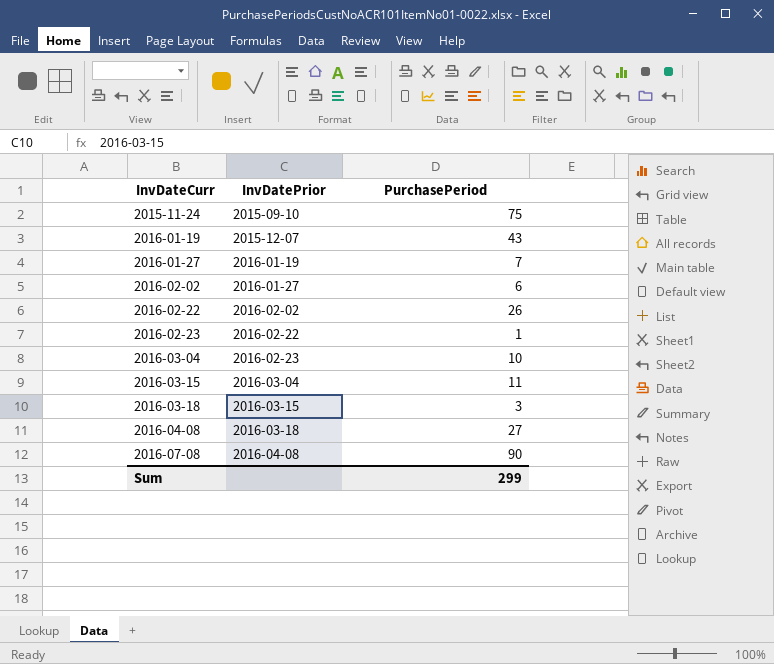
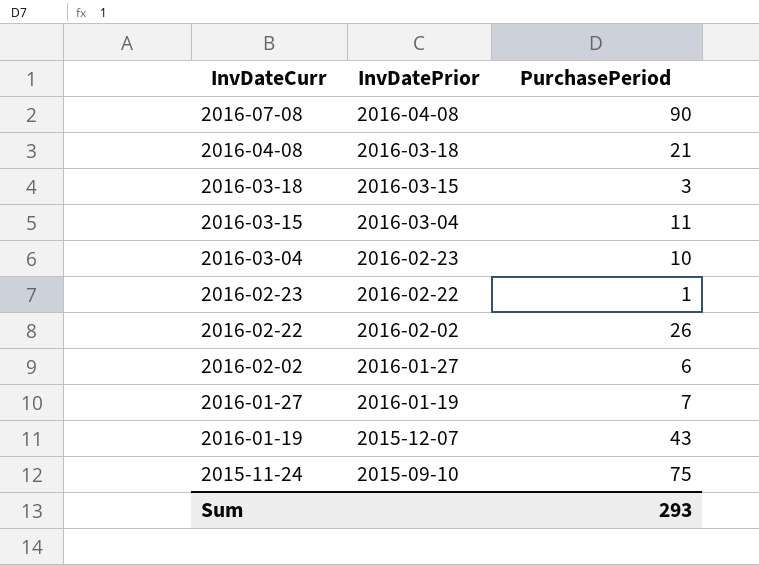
row order: InvDateCurr ascending -> InvDateCurr descending
2016-04-08 | PurchasePeriod: 27 -> 21
Sum | PurchasePeriod: 299 -> 293

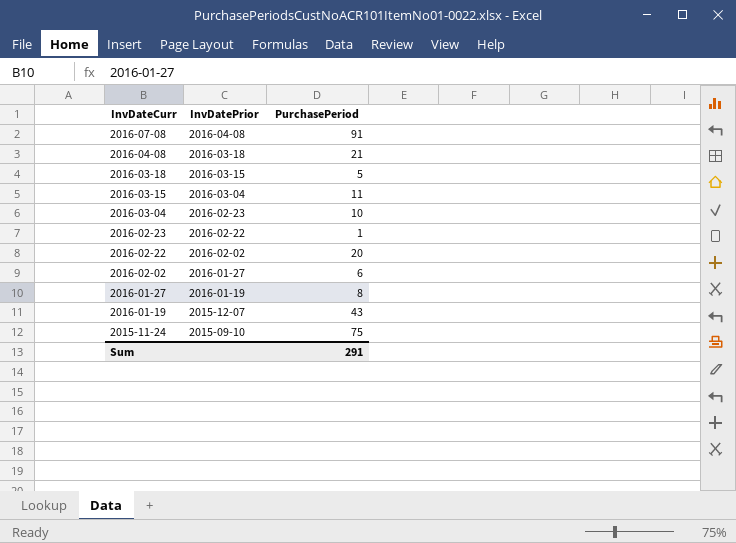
2016-07-08 | PurchasePeriod: 90 -> 91
2016-03-18 | PurchasePeriod: 3 -> 5
2016-02-22 | PurchasePeriod: 26 -> 20
2016-01-27 | PurchasePeriod: 7 -> 8
Sum | PurchasePeriod: 293 -> 291

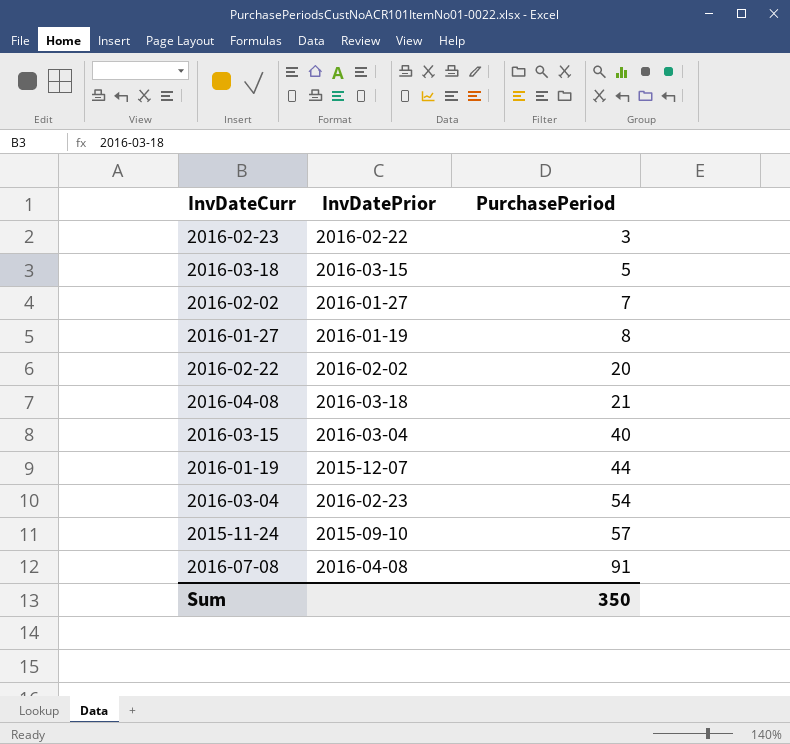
row order: InvDateCurr descending -> PurchasePeriod ascending
2016-02-23 | PurchasePeriod: 1 -> 3
2016-02-02 | PurchasePeriod: 6 -> 7
2016-03-15 | PurchasePeriod: 11 -> 40
2016-01-19 | PurchasePeriod: 43 -> 44
2016-03-04 | PurchasePeriod: 10 -> 54
2015-11-24 | PurchasePeriod: 75 -> 57
Sum | PurchasePeriod: 291 -> 350

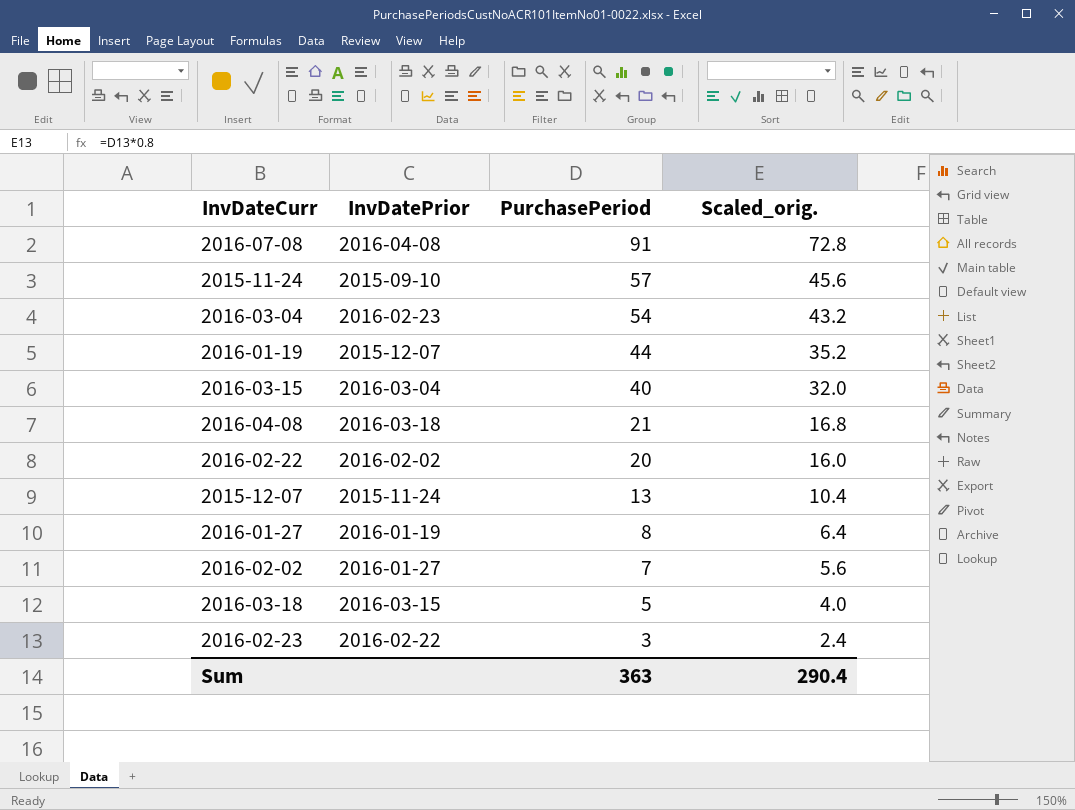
row order: PurchasePeriod ascending -> PurchasePeriod descending
column Scaled_orig. | formula: none -> [PurchasePeriod] * 0.8
row 2015-12-07: none -> 2015-11-24 | 13 | 10.4
Sum | PurchasePeriod: 350 -> 363

